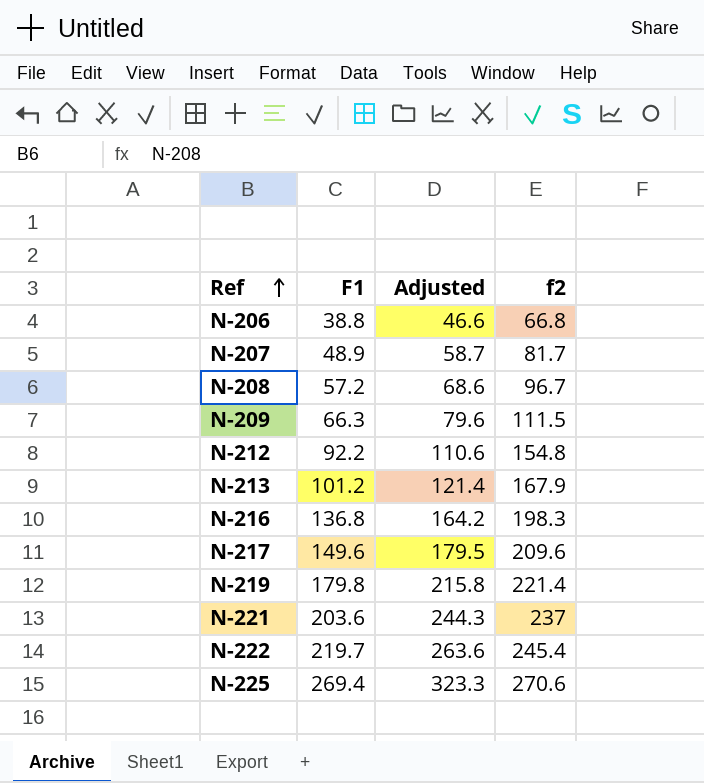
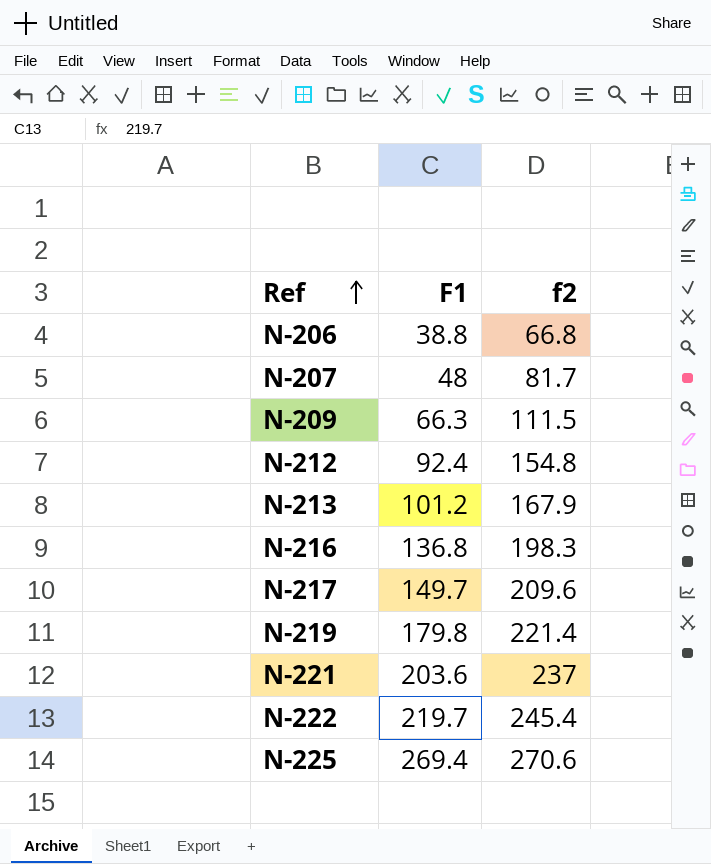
column Adjusted | formula: [F1] * 1.2 -> none
row N-208: 57.2 | 68.6 | 96.7 -> none
N-207 | F1: 48.9 -> 48
N-212 | F1: 92.2 -> 92.4
N-217 | F1: 149.6 -> 149.7

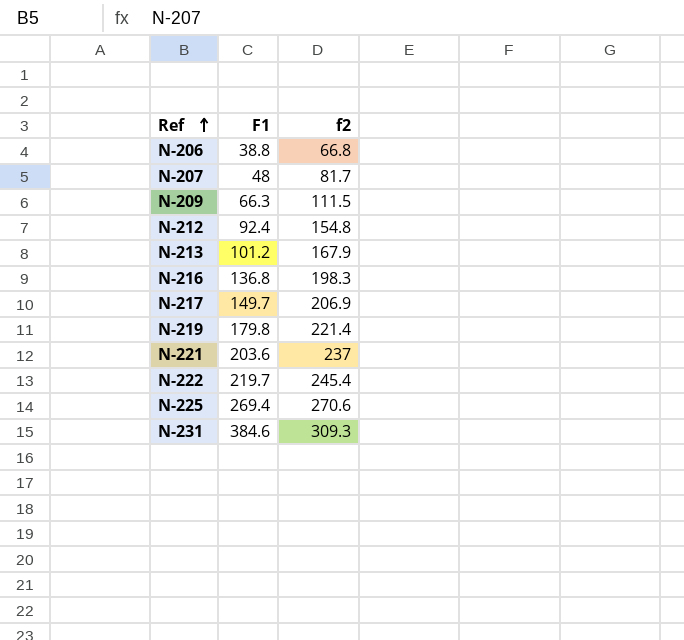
N-217 | f2: 209.6 -> 206.9
row N-231: none -> 384.6 | 309.3

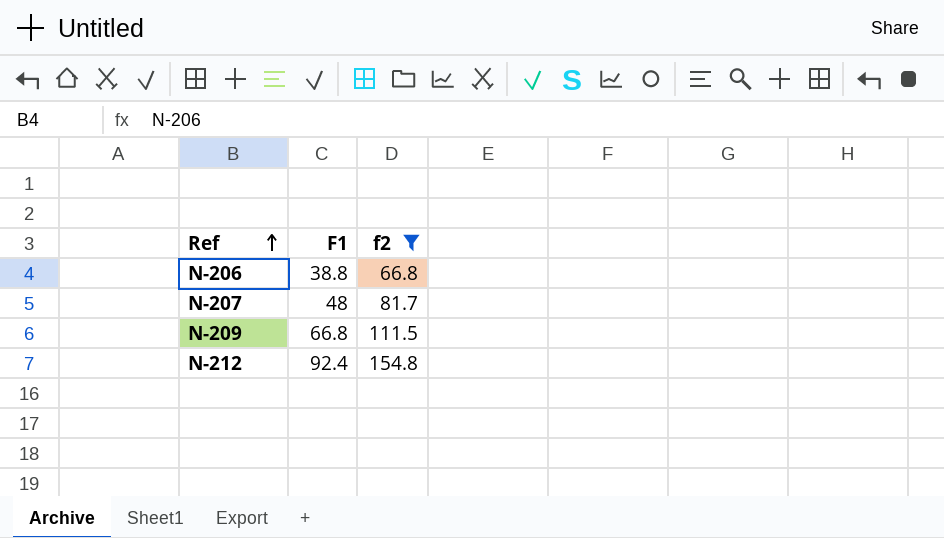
filter: none -> f2 <= 154.8
N-209 | F1: 66.3 -> 66.8

